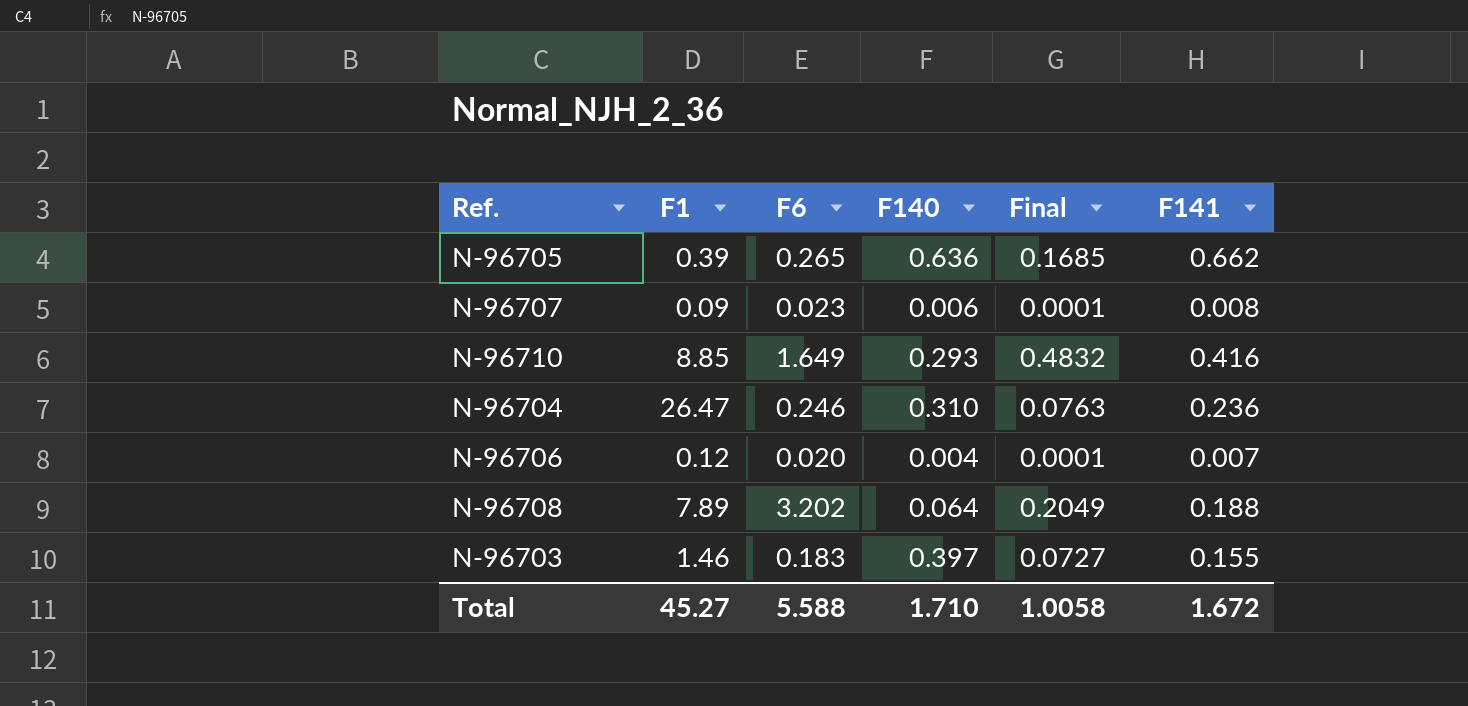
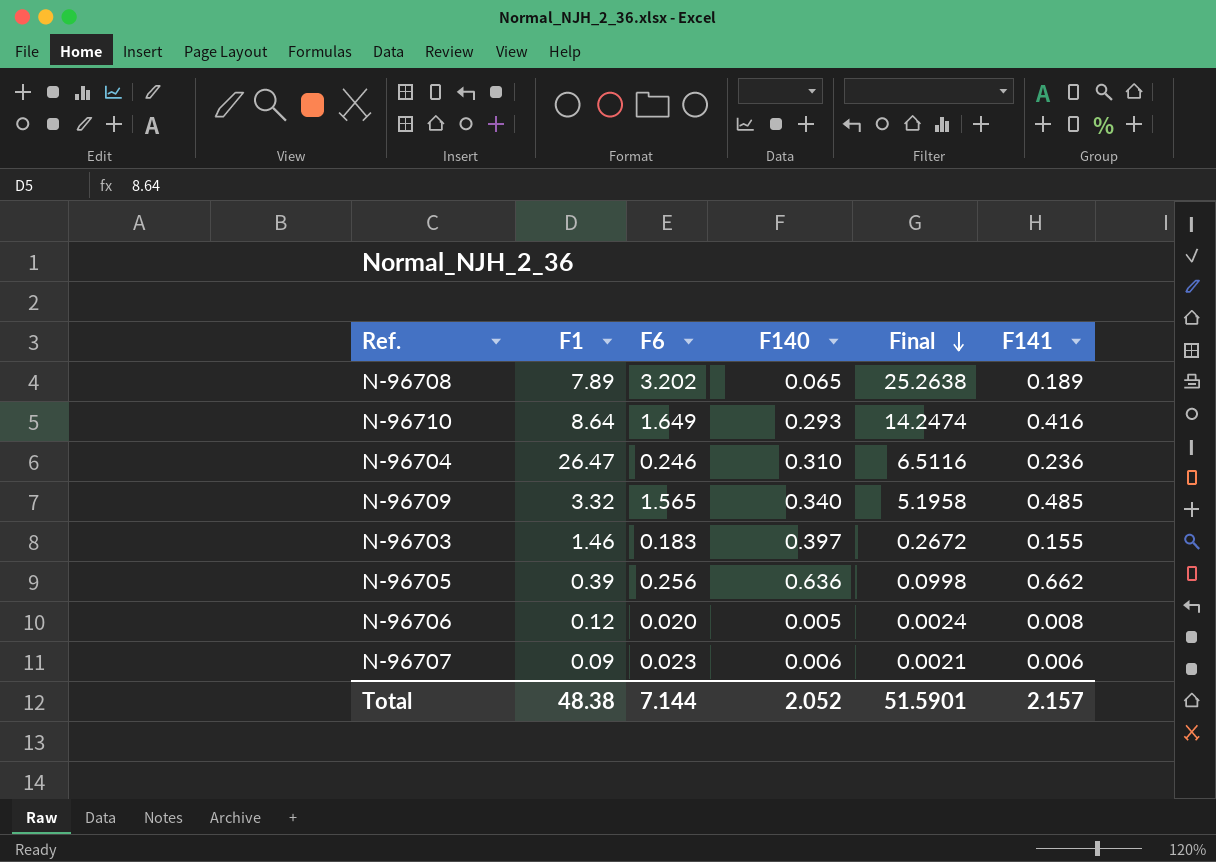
row order: none -> Final descending
column Final | formula: [F6] * [F140] -> [F1] * [F6]
N-96708 | F140: 0.064 -> 0.065
N-96708 | F141: 0.188 -> 0.189
N-96710 | F1: 8.85 -> 8.64
row N-96709: none -> 3.32 | 1.565 | 0.340 | 5.1958 | 0.485
N-96705 | F6: 0.265 -> 0.256
N-96706 | F140: 0.004 -> 0.005
N-96706 | F141: 0.007 -> 0.008
N-96707 | F141: 0.008 -> 0.006
Total | F1: 45.27 -> 48.38
Total | F6: 5.588 -> 7.144
Total | F140: 1.710 -> 2.052
Total | Final: 1.0058 -> 51.5901
Total | F141: 1.672 -> 2.157

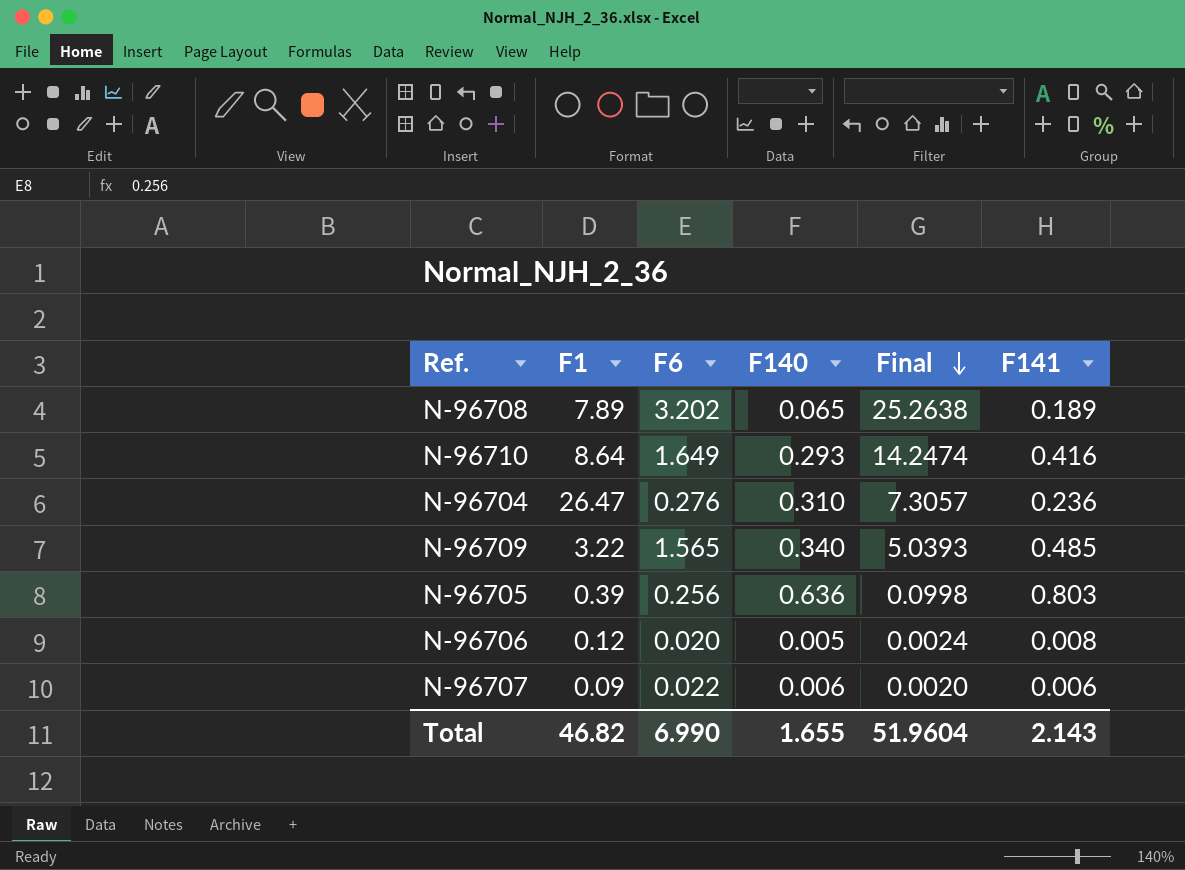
row N-96703: 1.46 | 0.183 | 0.397 | 0.2672 | 0.155 -> none
N-96704 | F6: 0.246 -> 0.276
N-96704 | Final: 6.5116 -> 7.3057
N-96709 | F1: 3.32 -> 3.22
N-96709 | Final: 5.1958 -> 5.0393
N-96705 | F141: 0.662 -> 0.803
N-96707 | F6: 0.023 -> 0.022
N-96707 | Final: 0.0021 -> 0.0020
Total | F1: 48.38 -> 46.82
Total | F6: 7.144 -> 6.990
Total | F140: 2.052 -> 1.655
Total | Final: 51.5901 -> 51.9604
Total | F141: 2.157 -> 2.143

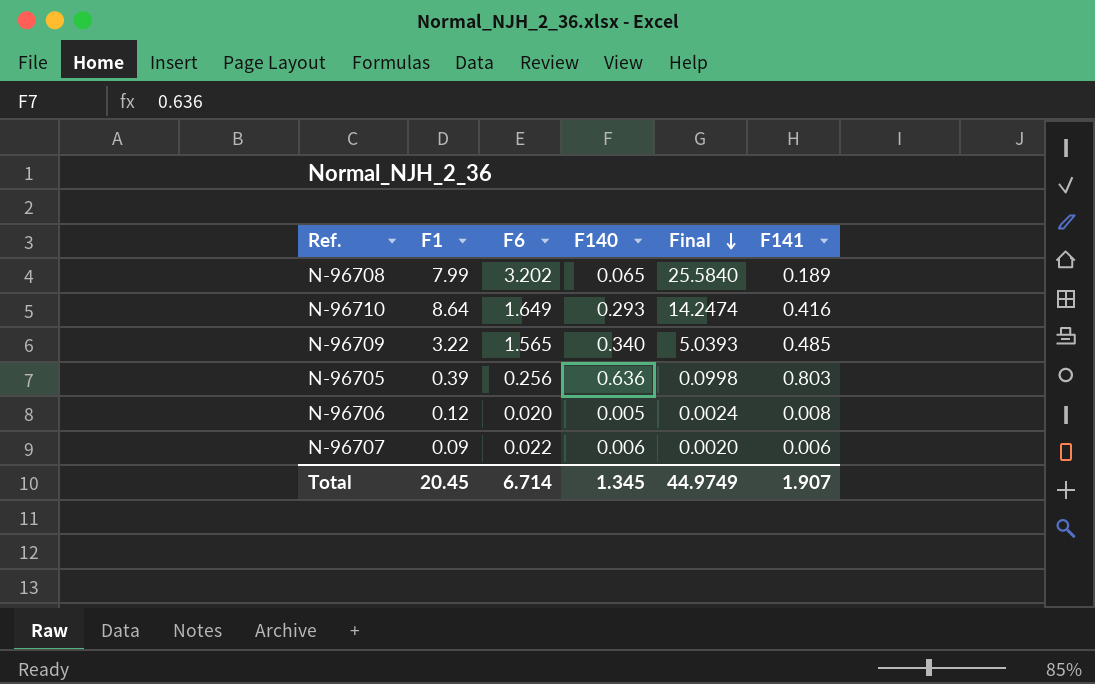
row N-96704: 26.47 | 0.276 | 0.310 | 7.3057 | 0.236 -> none
N-96708 | F1: 7.89 -> 7.99
N-96708 | Final: 25.2638 -> 25.5840
Total | F1: 46.82 -> 20.45
Total | F6: 6.990 -> 6.714
Total | F140: 1.655 -> 1.345
Total | Final: 51.9604 -> 44.9749
Total | F141: 2.143 -> 1.907

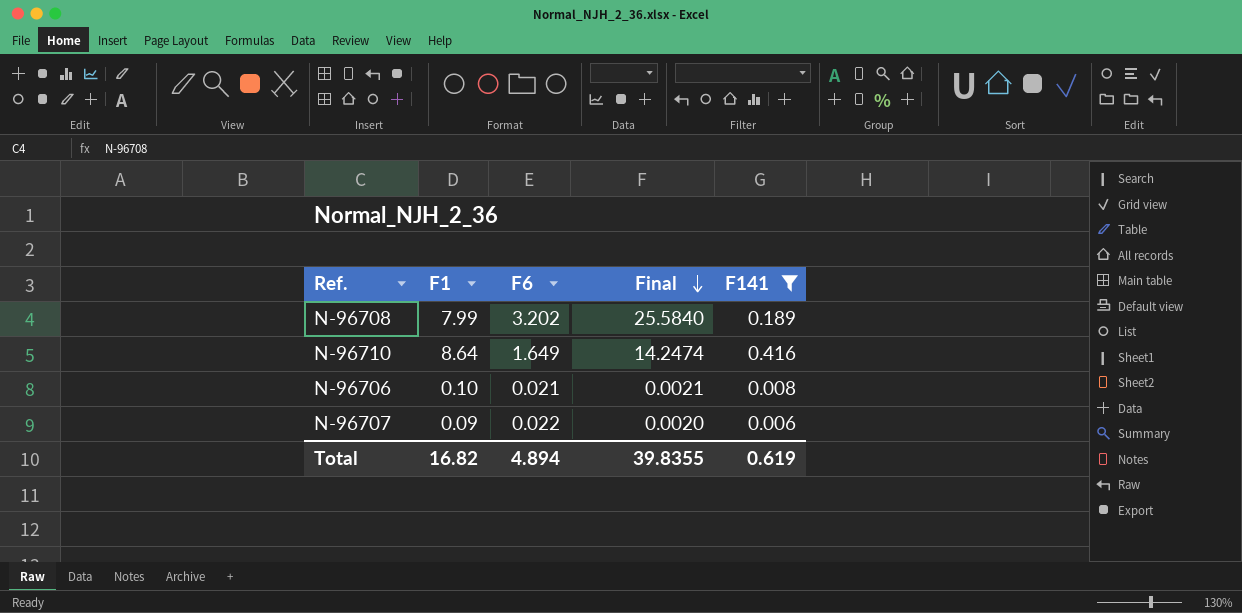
filter: none -> F141 <= 0.416
column F140 | position: 4 -> none
N-96706 | F1: 0.12 -> 0.10
N-96706 | F6: 0.020 -> 0.021
N-96706 | Final: 0.0024 -> 0.0021
Total | F1: 20.45 -> 16.82
Total | F6: 6.714 -> 4.894
Total | Final: 44.9749 -> 39.8355
Total | F141: 1.907 -> 0.619

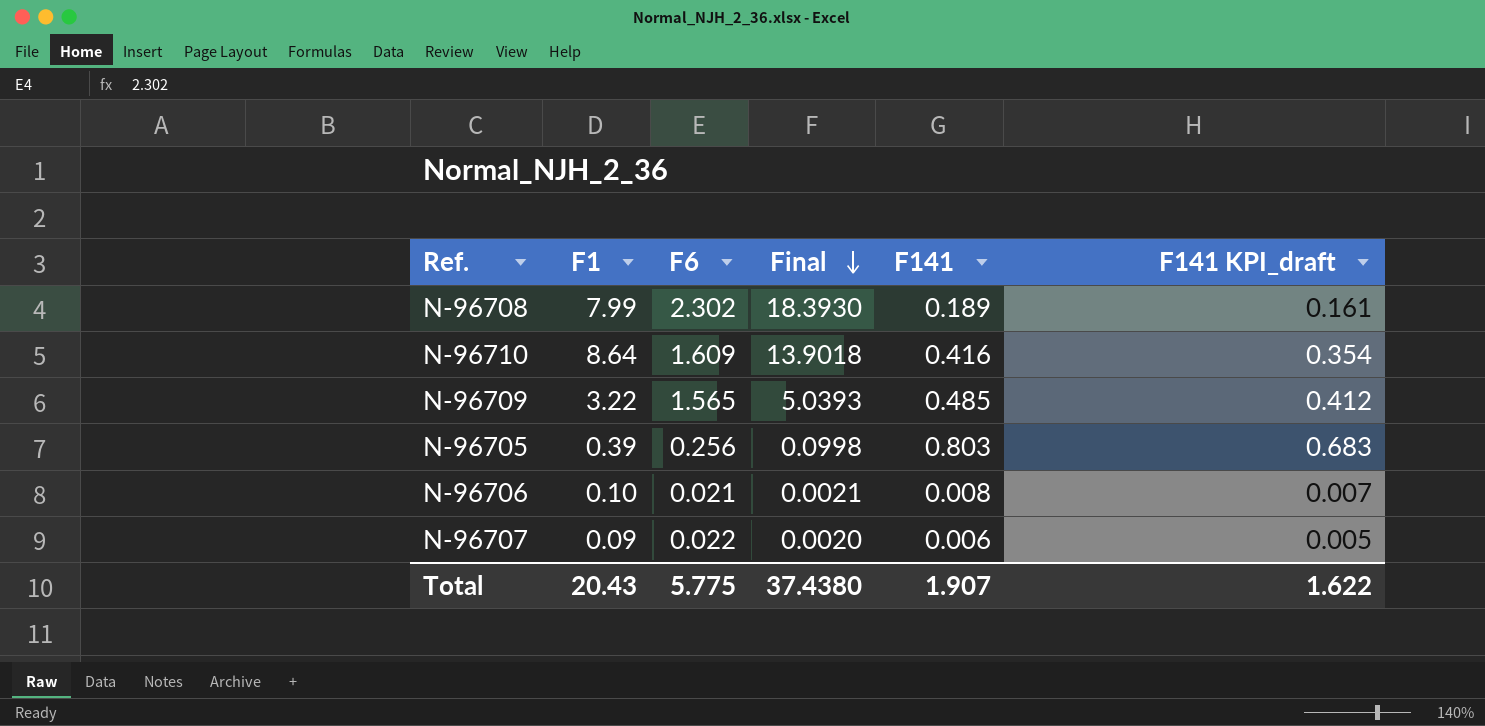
filter: F141 <= 0.416 -> none
column F141 KPI_draft | formula: none -> [F141] * 0.85
N-96708 | F6: 3.202 -> 2.302
N-96708 | Final: 25.5840 -> 18.3930
N-96710 | F6: 1.649 -> 1.609
N-96710 | Final: 14.2474 -> 13.9018
Total | F1: 16.82 -> 20.43
Total | F6: 4.894 -> 5.775
Total | Final: 39.8355 -> 37.4380
Total | F141: 0.619 -> 1.907

